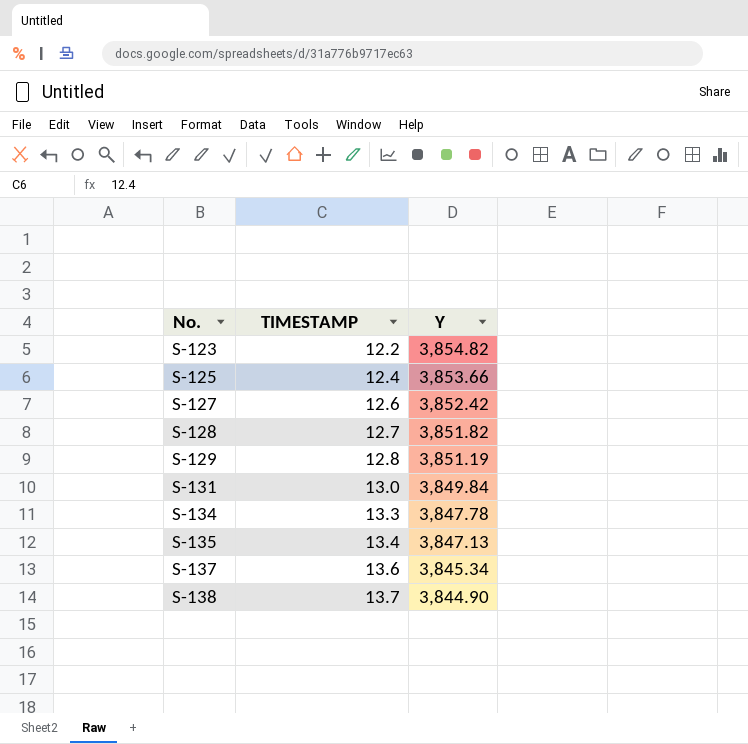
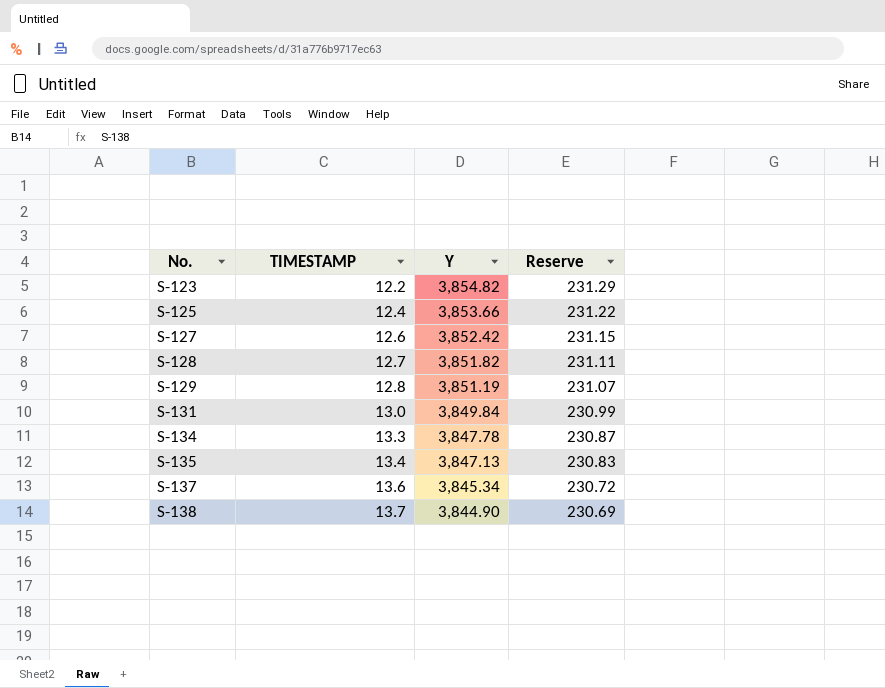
column Reserve | formula: none -> [Y] * 0.06

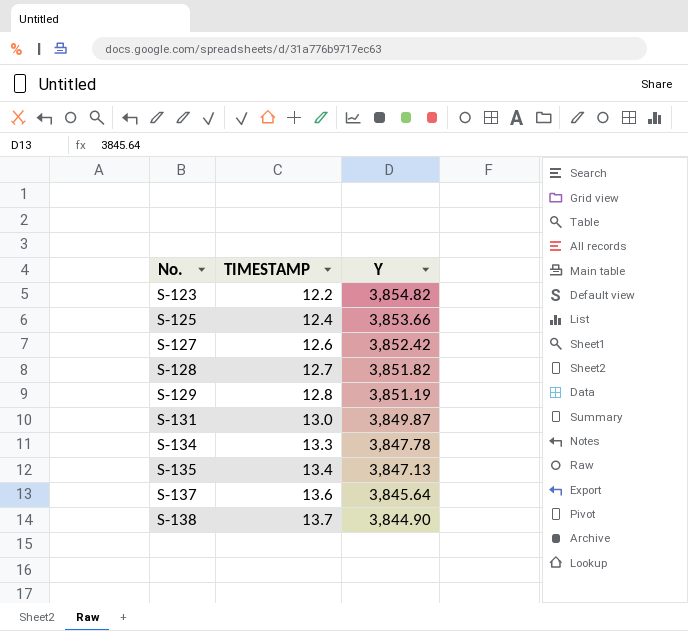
column Reserve | formula: [Y] * 0.06 -> none
S-131 | Y: 3,849.84 -> 3,849.87
S-137 | Y: 3,845.34 -> 3,845.64

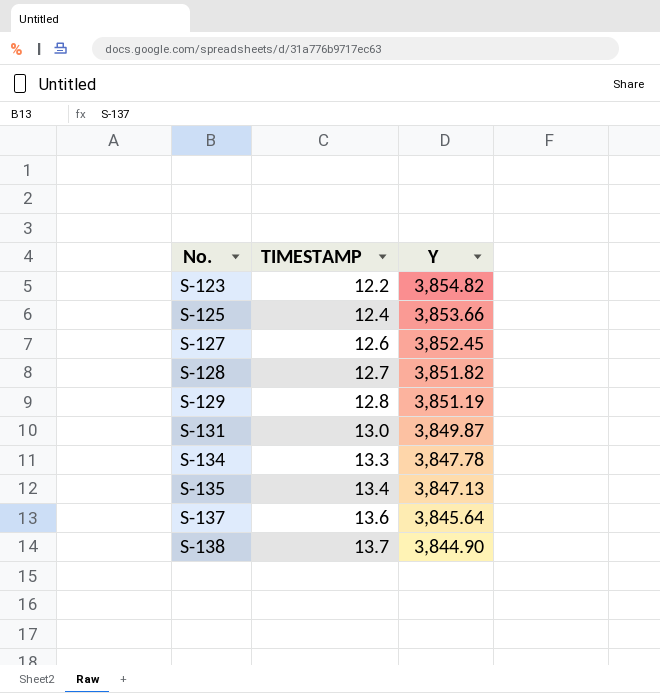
S-127 | Y: 3,852.42 -> 3,852.45

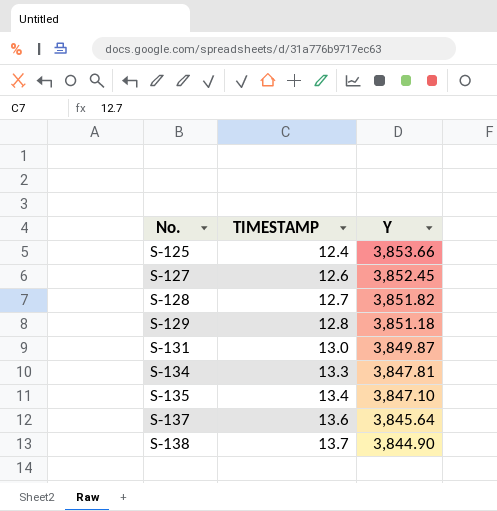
row S-123: 12.2 | 3,854.82 -> none
S-129 | Y: 3,851.19 -> 3,851.18
S-134 | Y: 3,847.78 -> 3,847.81
S-135 | Y: 3,847.13 -> 3,847.10

